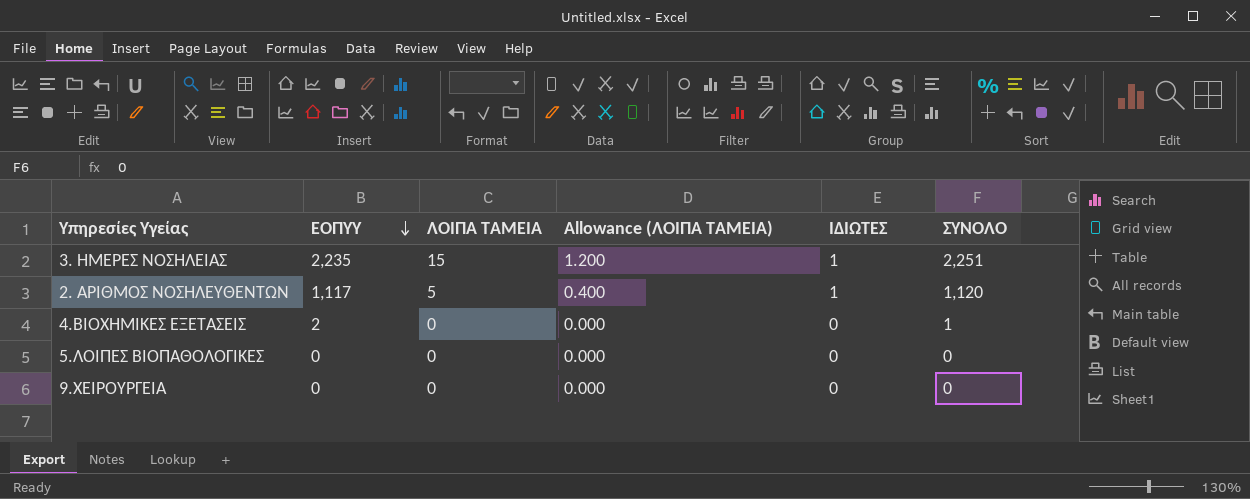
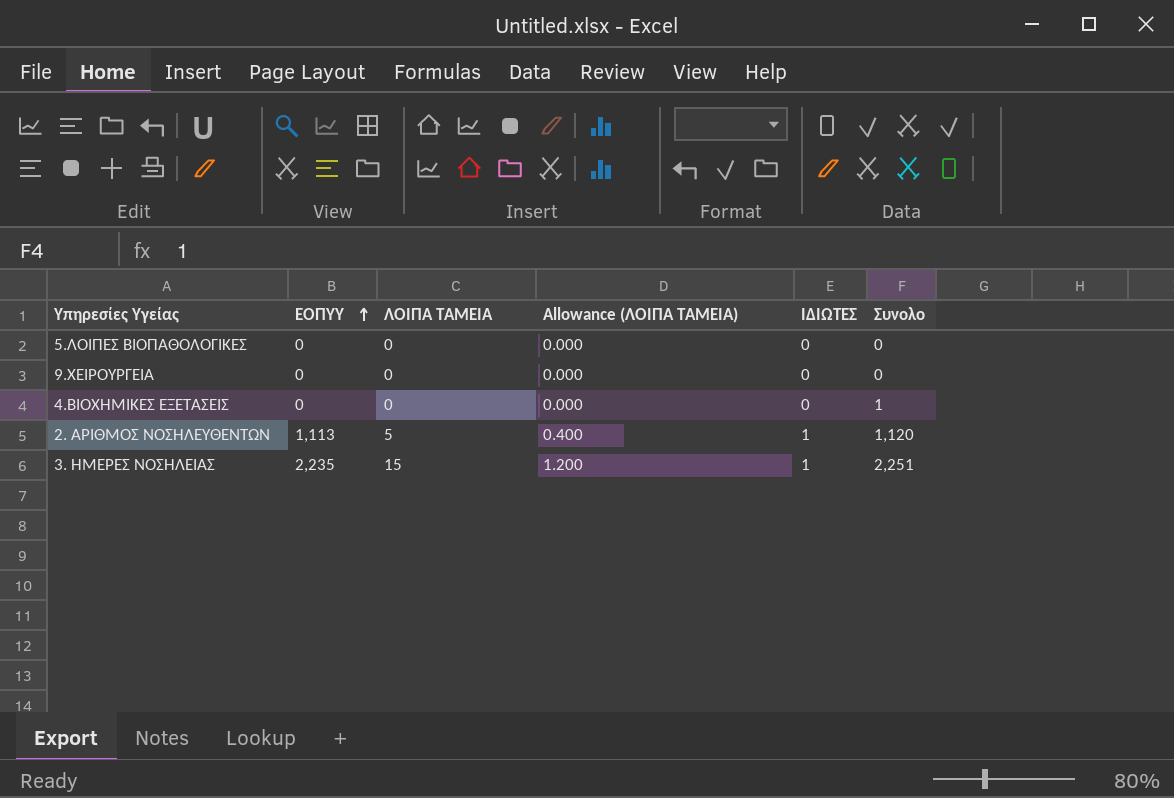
row order: ΕΟΠΥΥ descending -> ΕΟΠΥΥ ascending
column name: ΣΥΝΟΛΟ -> Συνολο
4.ΒΙΟΧΗΜΙΚΕΣ ΕΞΕΤΑΣΕΙΣ | ΕΟΠΥΥ: 2 -> 0
2. ΑΡΙΘΜΟΣ ΝΟΣΗΛΕΥΘΕΝΤΩΝ | ΕΟΠΥΥ: 1,117 -> 1,113

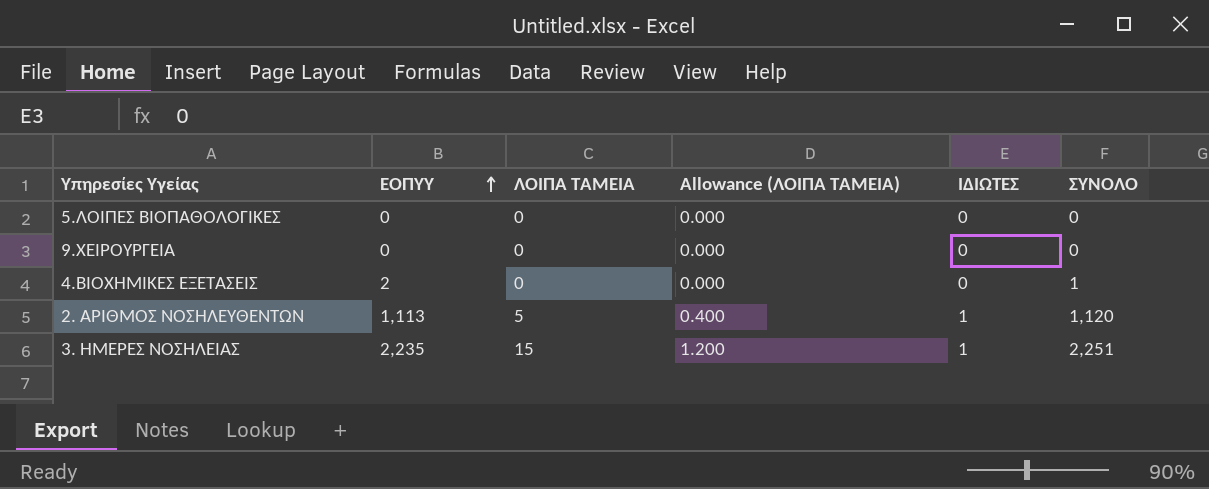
column name: Συνολο -> ΣΥΝΟΛΟ
4.ΒΙΟΧΗΜΙΚΕΣ ΕΞΕΤΑΣΕΙΣ | ΕΟΠΥΥ: 0 -> 2

